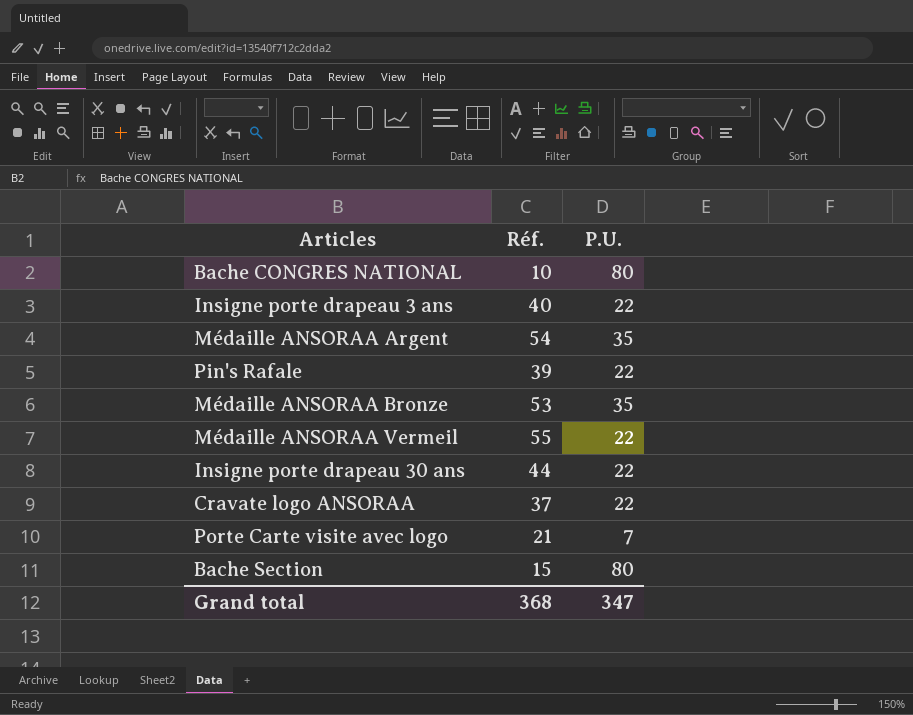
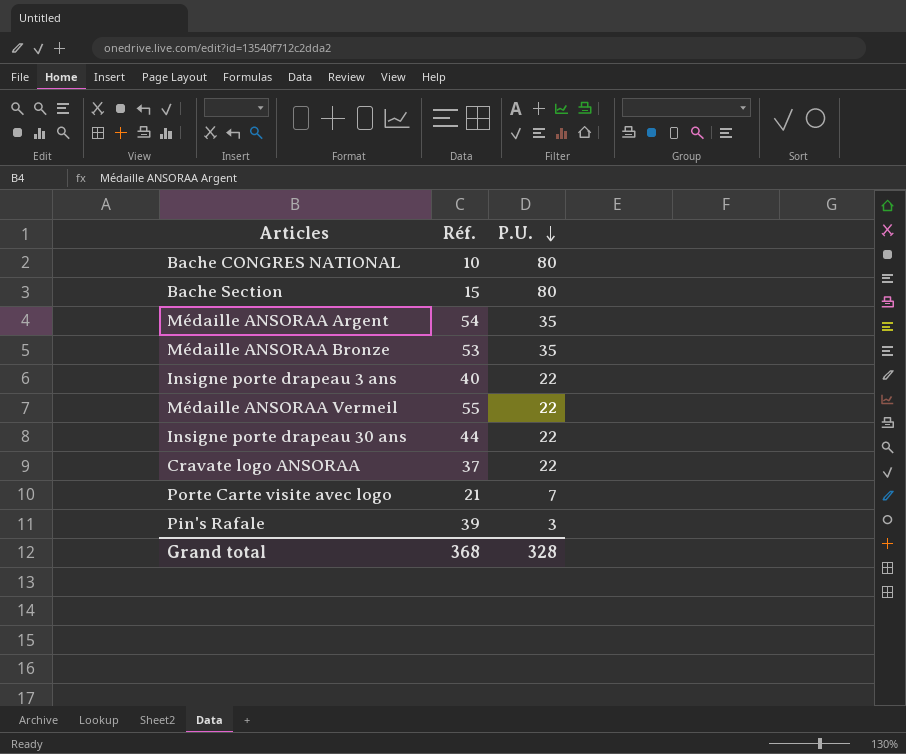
row order: none -> P.U. descending
Pin's Rafale | P.U.: 22 -> 3
Grand total | P.U.: 347 -> 328

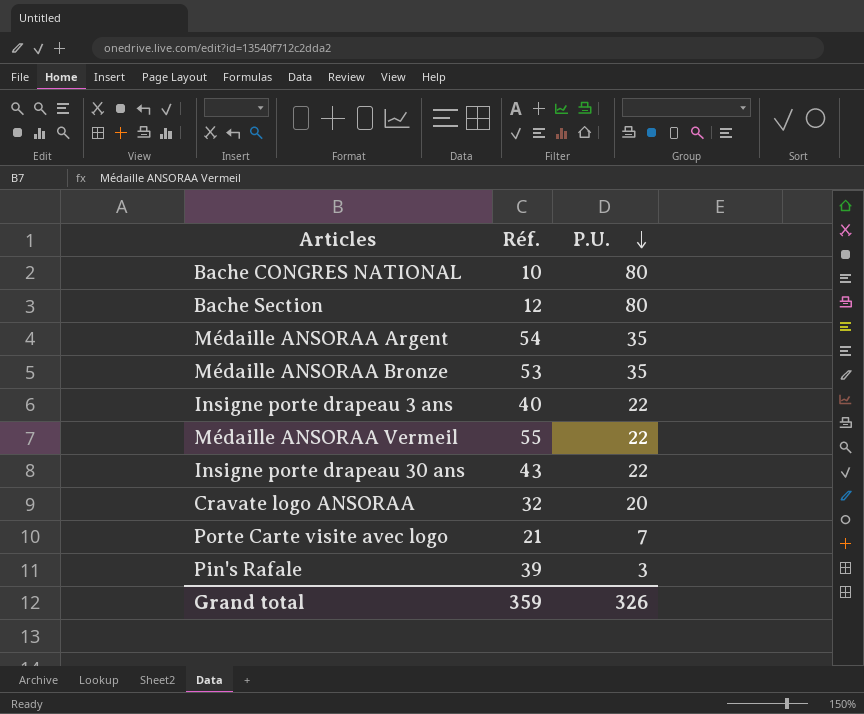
Bache Section | Réf.: 15 -> 12
Insigne porte drapeau 30 ans | Réf.: 44 -> 43
Cravate logo ANSORAA | Réf.: 37 -> 32
Cravate logo ANSORAA | P.U.: 22 -> 20
Grand total | Réf.: 368 -> 359
Grand total | P.U.: 328 -> 326

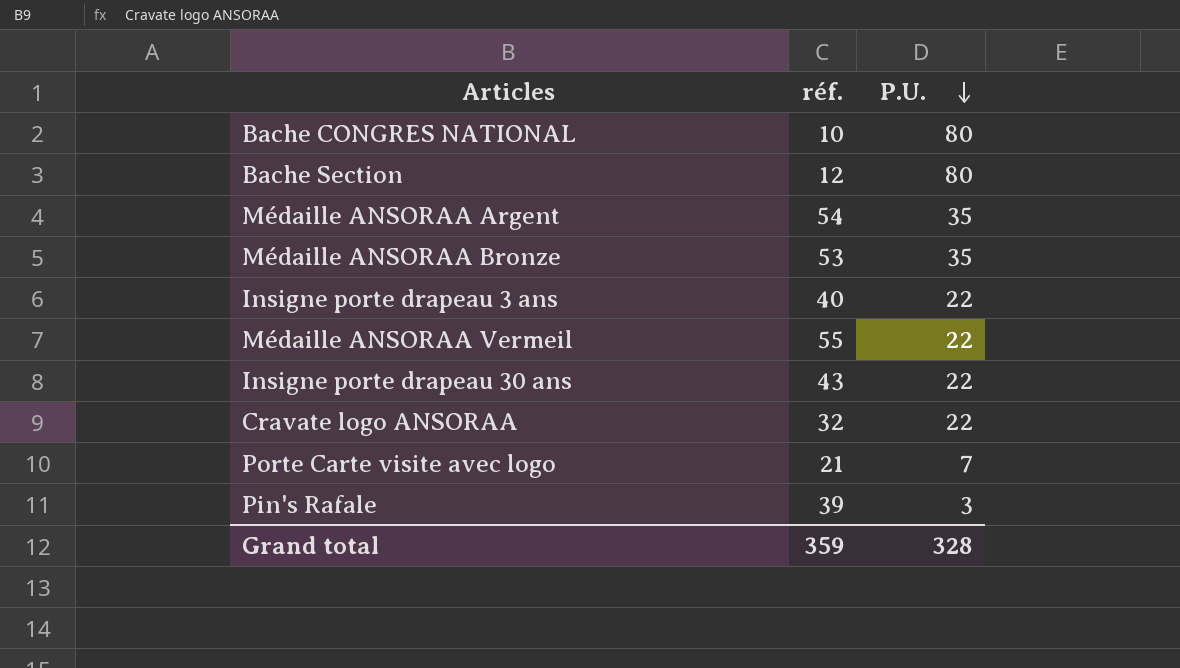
column name: Réf. -> réf.
Cravate logo ANSORAA | P.U.: 20 -> 22
Grand total | P.U.: 326 -> 328

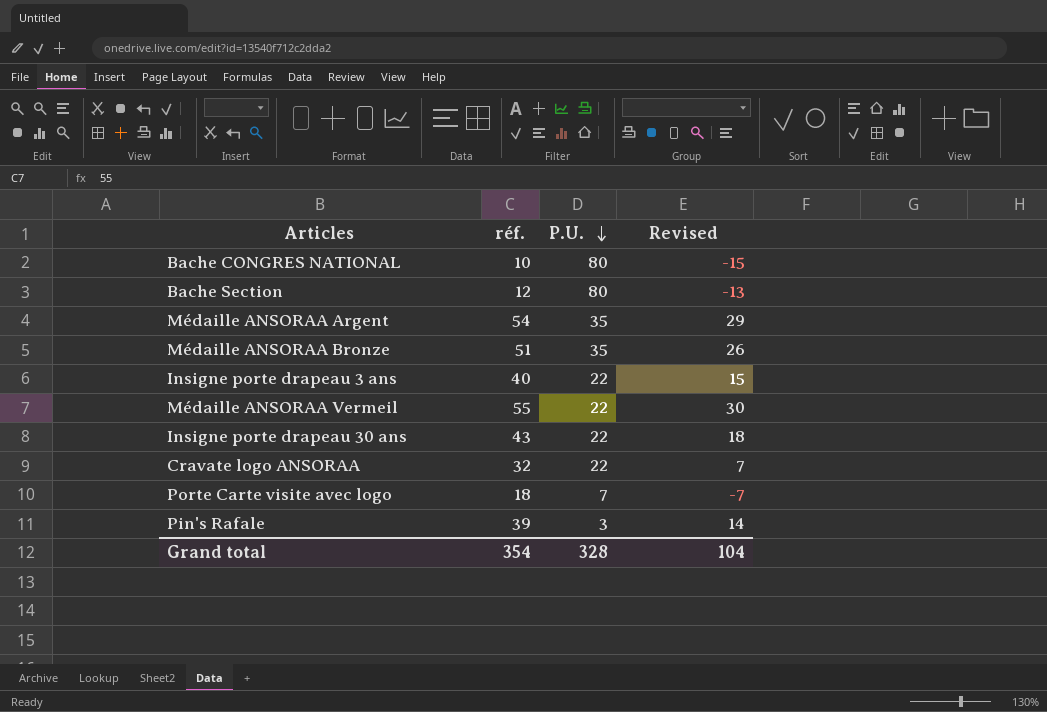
column Revised | formula: none -> [réf.] - 25
Médaille ANSORAA Bronze | réf.: 53 -> 51
Porte Carte visite avec logo | réf.: 21 -> 18
Grand total | réf.: 359 -> 354

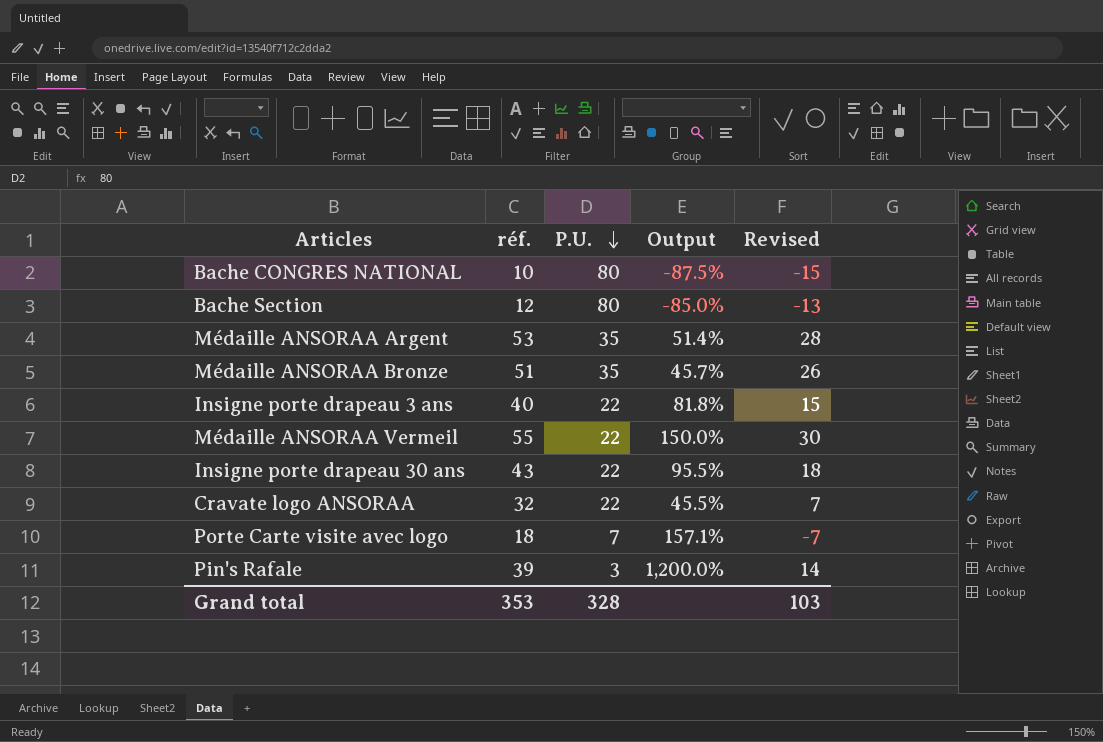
column Output | formula: none -> ([réf.] - [P.U.]) / [P.U.]
Médaille ANSORAA Argent | réf.: 54 -> 53
Médaille ANSORAA Argent | Revised: 29 -> 28
Grand total | réf.: 354 -> 353
Grand total | Revised: 104 -> 103

